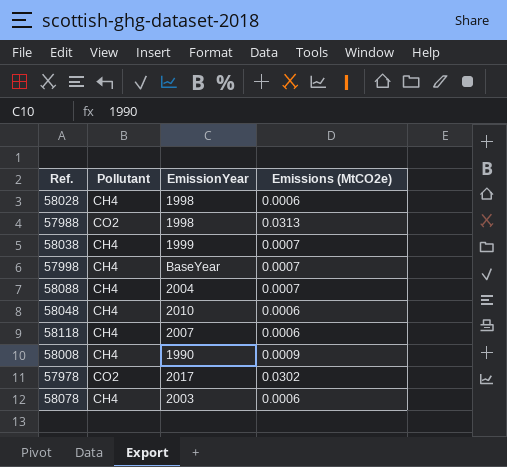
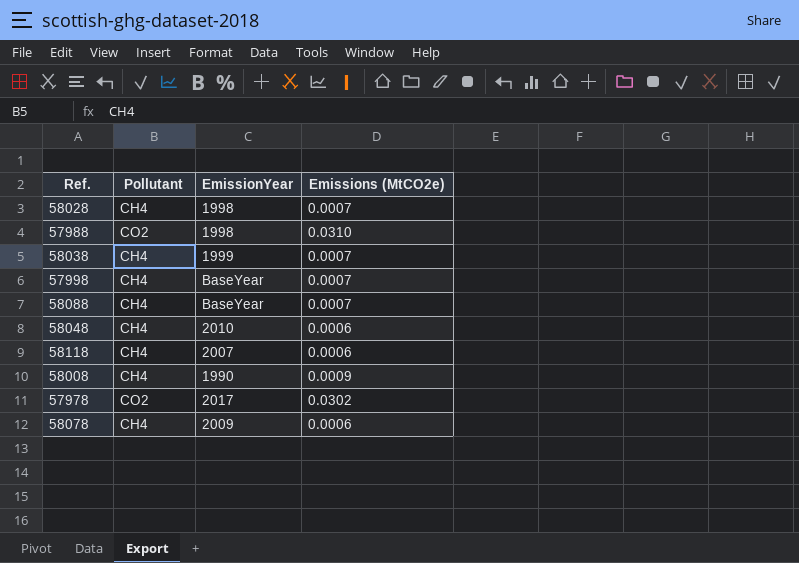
58028 | Emissions (MtCO2e): 0.0006 -> 0.0007
57988 | Emissions (MtCO2e): 0.0313 -> 0.0310
58088 | EmissionYear: 2004 -> BaseYear
58078 | EmissionYear: 2003 -> 2009

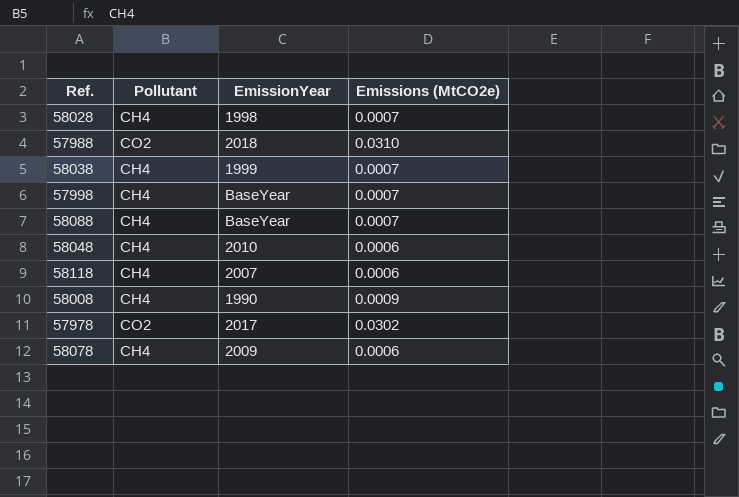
57988 | EmissionYear: 1998 -> 2018

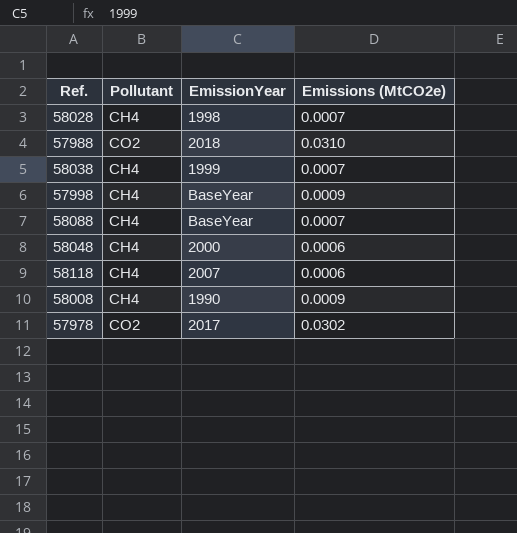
row 58078: CH4 | 2009 | 0.0006 -> none
57998 | Emissions (MtCO2e): 0.0007 -> 0.0009
58048 | EmissionYear: 2010 -> 2000

